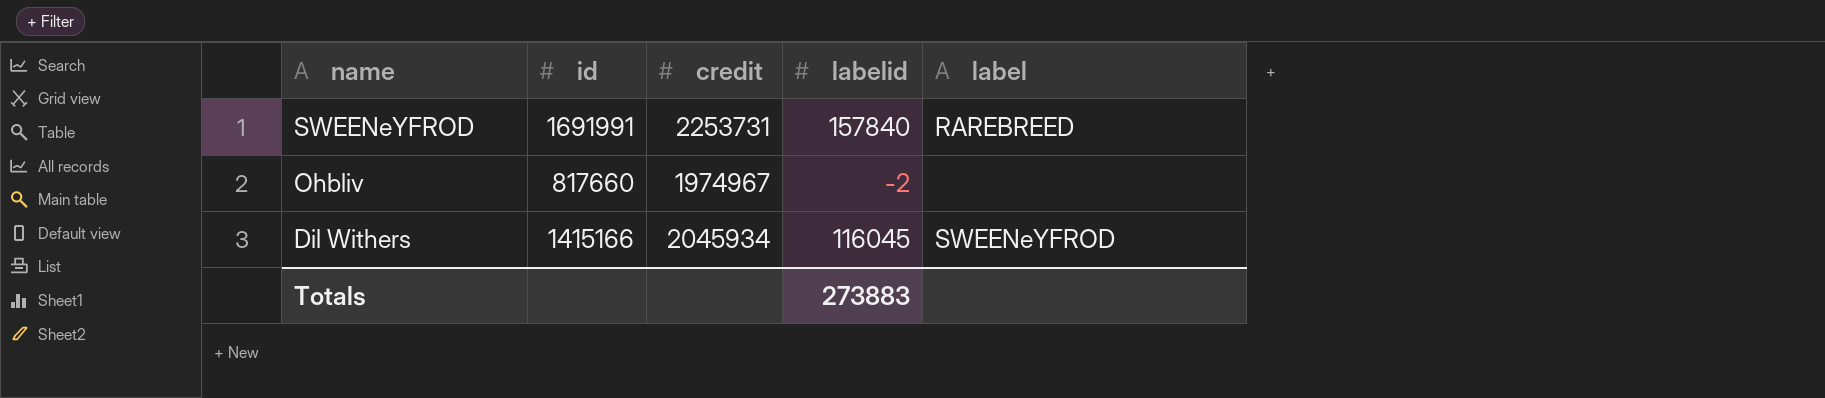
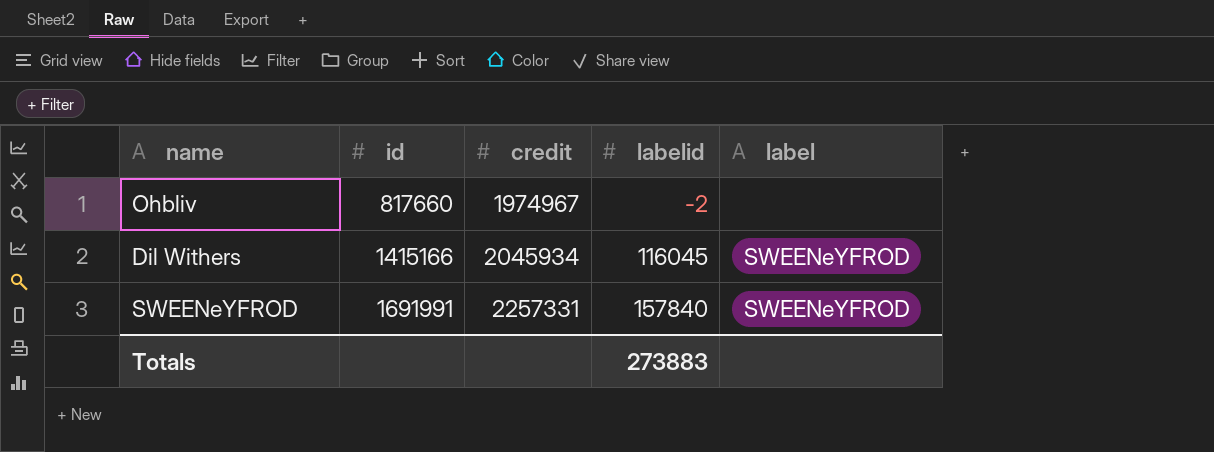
row order: name descending -> id ascending
SWEENeYFROD | credit: 2253731 -> 2257331
SWEENeYFROD | label: RAREBREED -> SWEENeYFROD

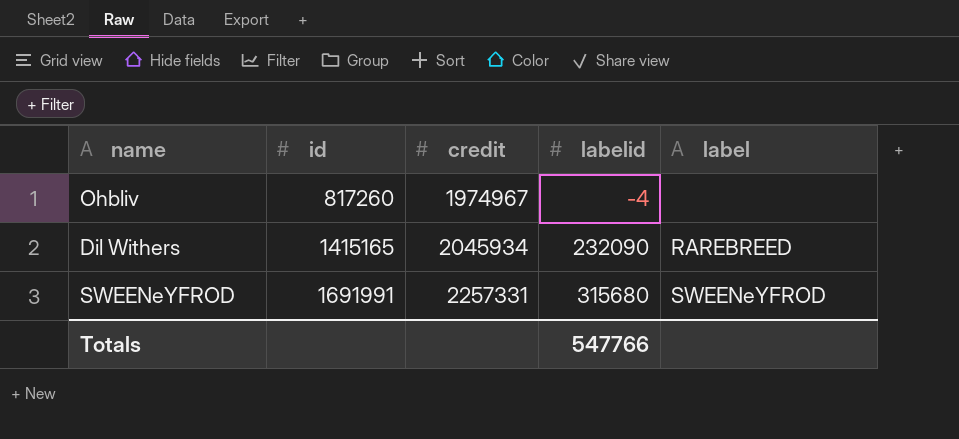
Ohbliv | id: 817660 -> 817260
Ohbliv | labelid: -2 -> -4
Dil Withers | id: 1415166 -> 1415165
Dil Withers | labelid: 116045 -> 232090
Dil Withers | label: SWEENeYFROD -> RAREBREED
SWEENeYFROD | labelid: 157840 -> 315680
Totals | labelid: 273883 -> 547766

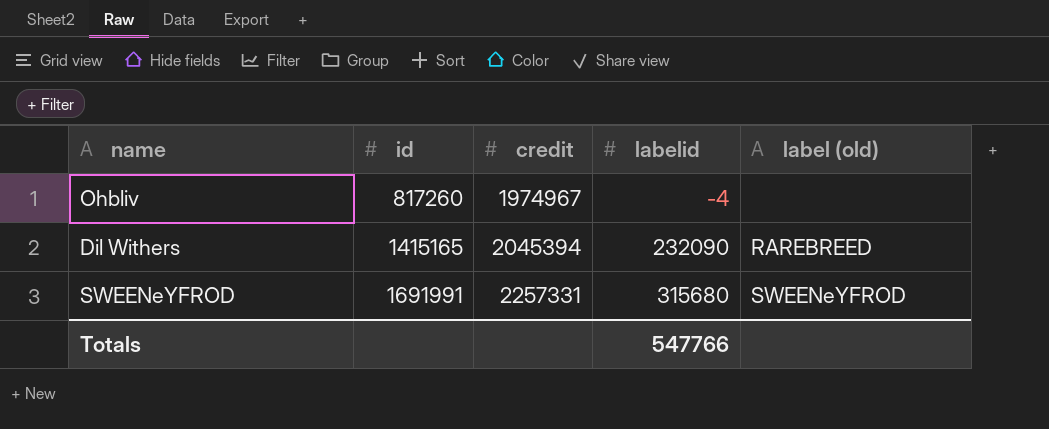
column name: label -> label (old)
Dil Withers | credit: 2045934 -> 2045394

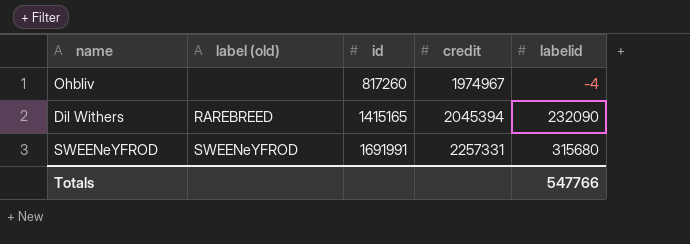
column label (old) | position: 5 -> 2

